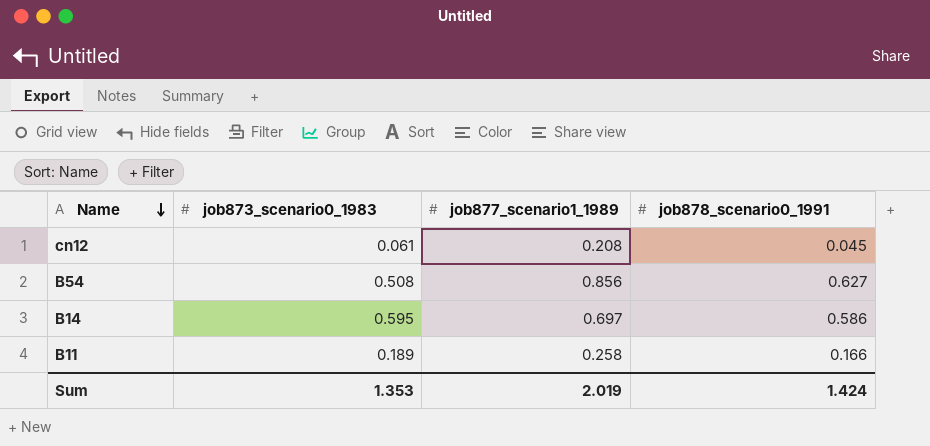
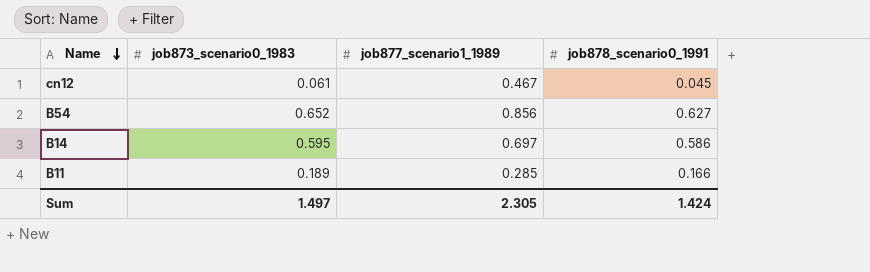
cn12 | job877_scenario1_1989: 0.208 -> 0.467
B54 | job873_scenario0_1983: 0.508 -> 0.652
B11 | job877_scenario1_1989: 0.258 -> 0.285
Sum | job873_scenario0_1983: 1.353 -> 1.497
Sum | job877_scenario1_1989: 2.019 -> 2.305

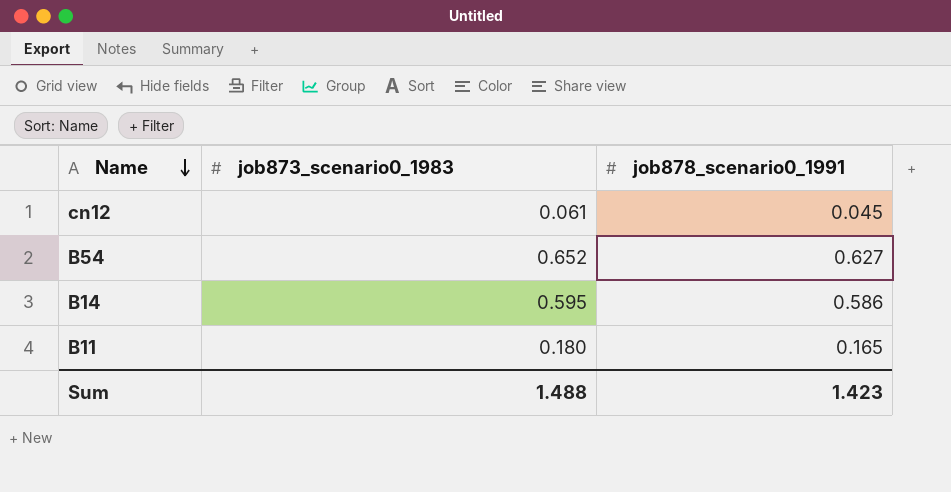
column job877_scenario1_1989 | position: 3 -> none
B11 | job873_scenario0_1983: 0.189 -> 0.180
B11 | job878_scenario0_1991: 0.166 -> 0.165
Sum | job873_scenario0_1983: 1.497 -> 1.488
Sum | job878_scenario0_1991: 1.424 -> 1.423

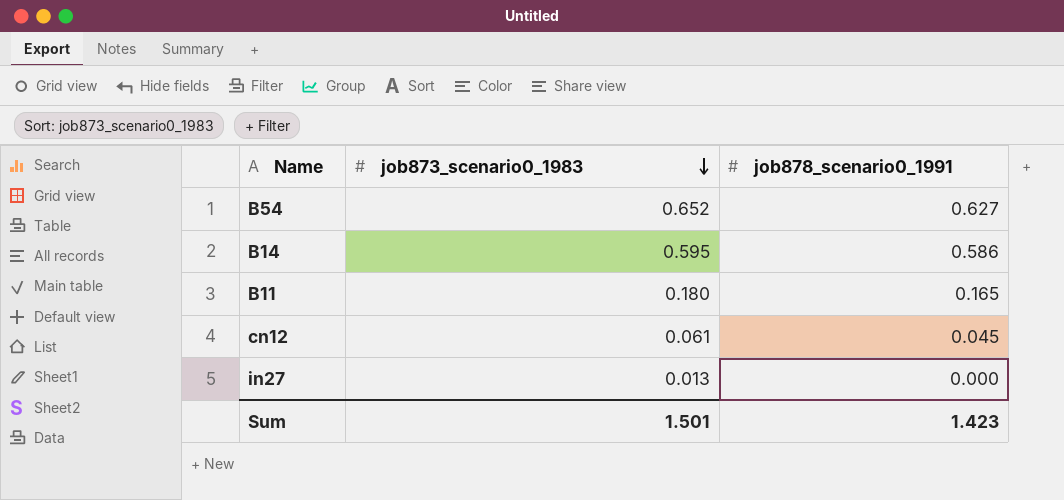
row order: Name descending -> job873_scenario0_1983 descending
row in27: none -> 0.013 | 0.000
Sum | job873_scenario0_1983: 1.488 -> 1.501

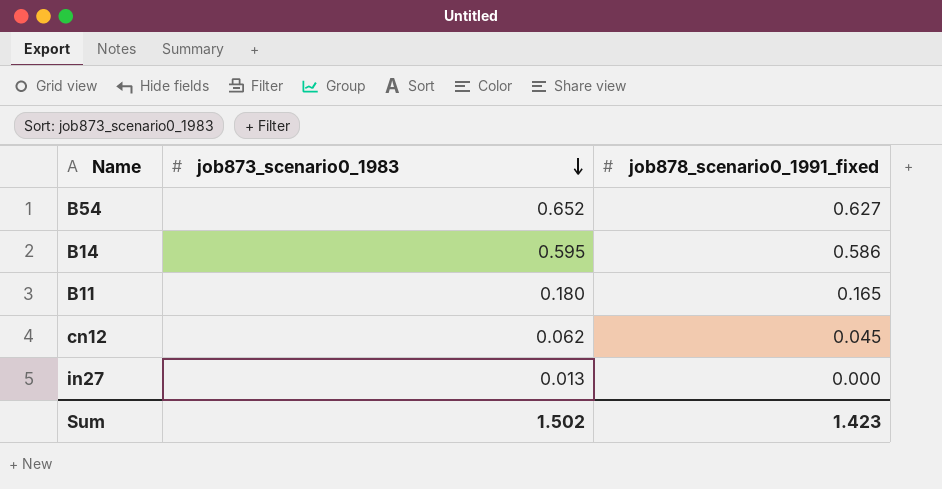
column name: job878_scenario0_1991 -> job878_scenario0_1991_fixed
cn12 | job873_scenario0_1983: 0.061 -> 0.062
Sum | job873_scenario0_1983: 1.501 -> 1.502

